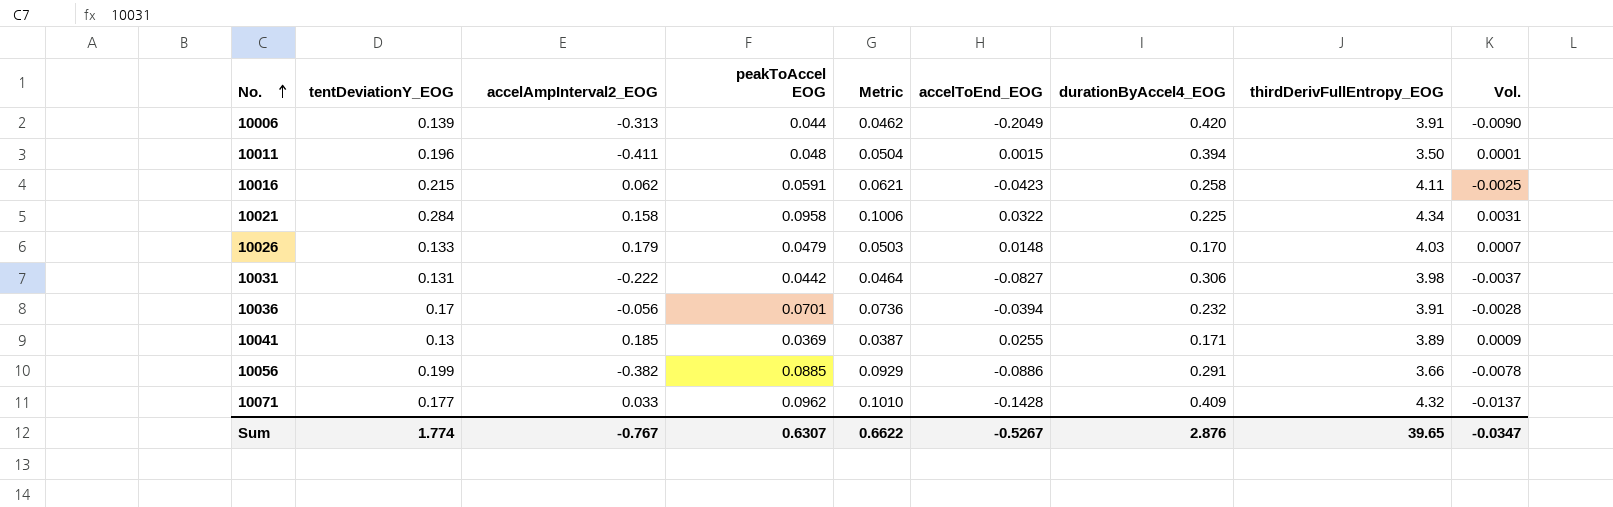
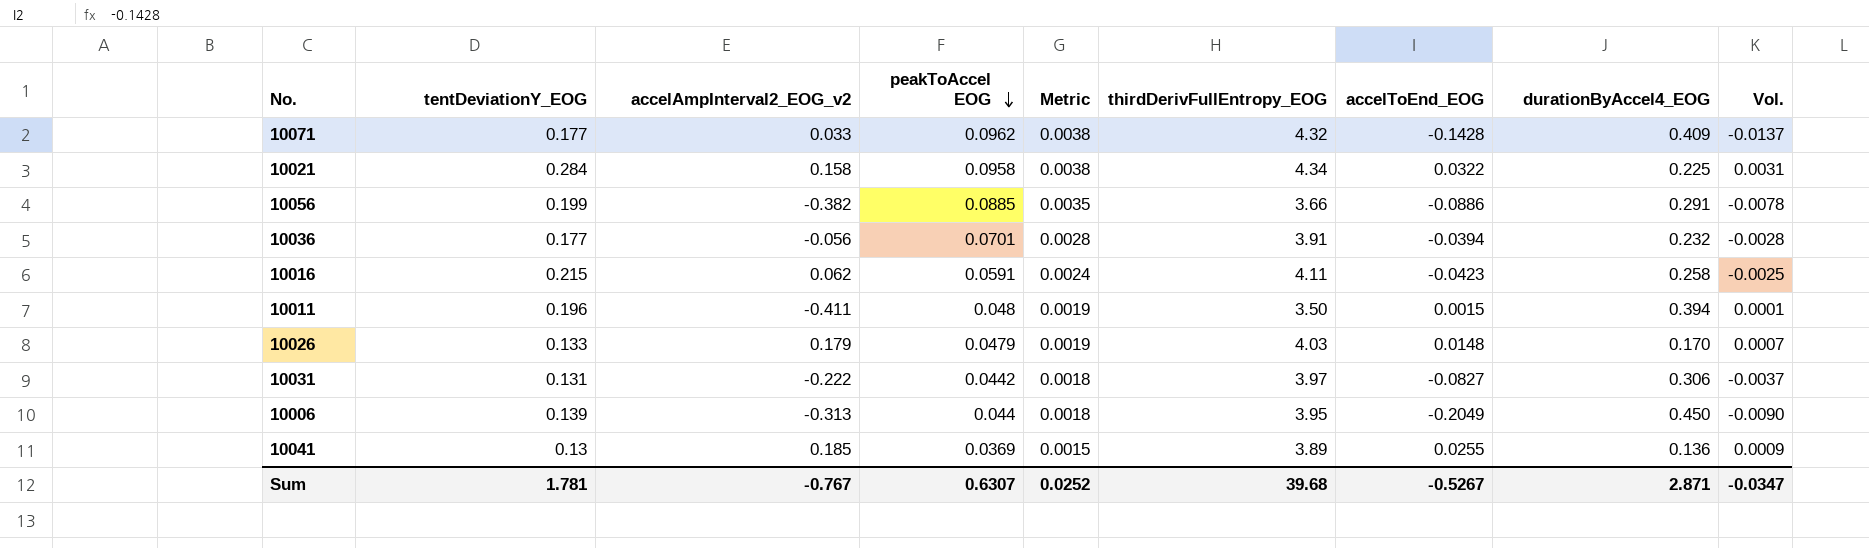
row order: No. ascending -> peakToAccel EOG descending
column name: accelAmpInterval2_EOG -> accelAmpInterval2_EOG_v2
column Metric | formula: [peakToAccel EOG] * 1.05 -> [peakToAccel EOG] * 0.04
column thirdDerivFullEntropy_EOG | position: 8 -> 6
10036 | tentDeviationY_EOG: 0.17 -> 0.177
10031 | thirdDerivFullEntropy_EOG: 3.98 -> 3.97
10006 | thirdDerivFullEntropy_EOG: 3.91 -> 3.95
10006 | durationByAccel4_EOG: 0.420 -> 0.450
10041 | durationByAccel4_EOG: 0.171 -> 0.136
Sum | tentDeviationY_EOG: 1.774 -> 1.781
Sum | Metric: 0.6622 -> 0.0252
Sum | thirdDerivFullEntropy_EOG: 39.65 -> 39.68
Sum | durationByAccel4_EOG: 2.876 -> 2.871

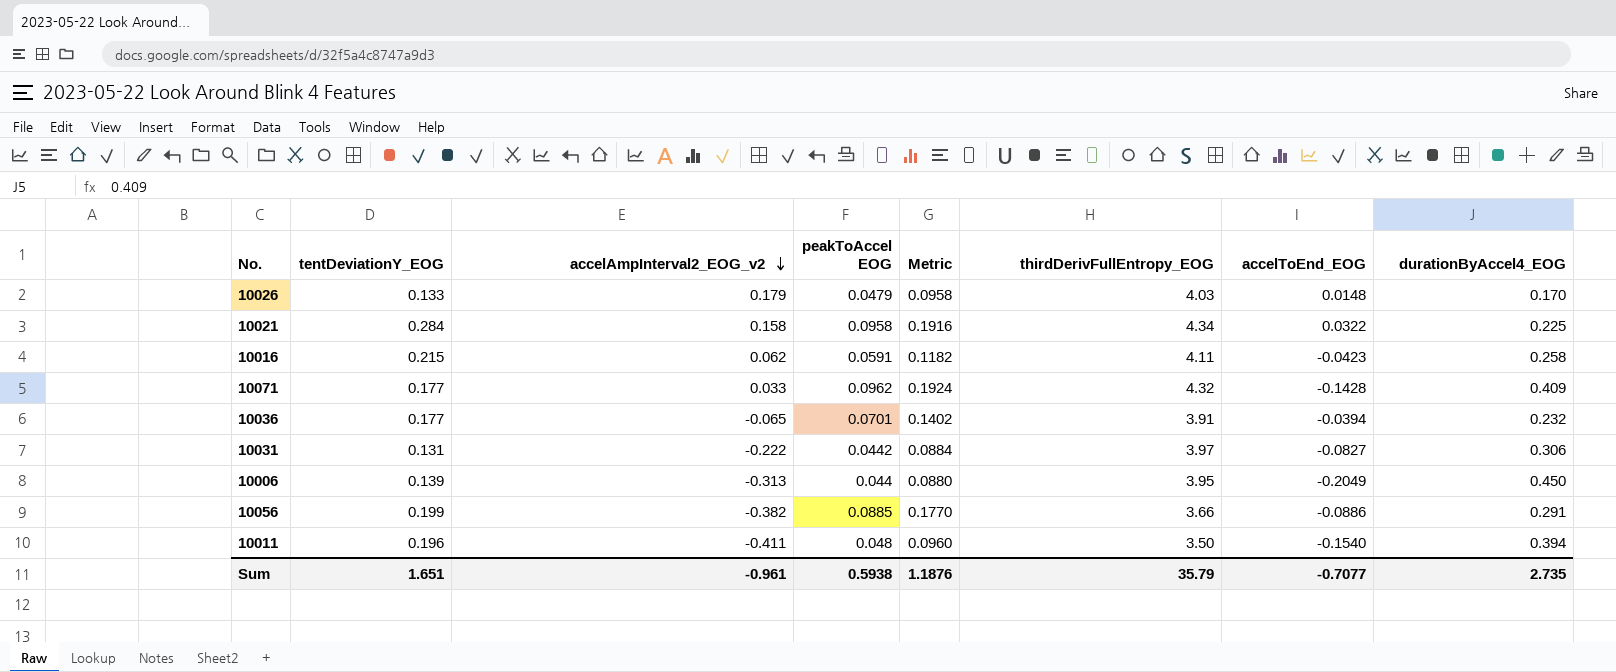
row order: peakToAccel EOG descending -> accelAmpInterval2_EOG_v2 descending
column Vol. | formula: [peakToAccel EOG] * [accelToEnd_EOG] -> none
column Metric | formula: [peakToAccel EOG] * 0.04 -> [peakToAccel EOG] * 2
row 10041: 0.13 | 0.185 | 0.0369 | 0.0015 | 3.89 | 0.0255 | 0.136 | 0.0009 -> none
10036 | accelAmpInterval2_EOG_v2: -0.056 -> -0.065
10011 | accelToEnd_EOG: 0.0015 -> -0.1540
Sum | tentDeviationY_EOG: 1.781 -> 1.651
Sum | accelAmpInterval2_EOG_v2: -0.767 -> -0.961
Sum | peakToAccel EOG: 0.6307 -> 0.5938
Sum | Metric: 0.0252 -> 1.1876
Sum | thirdDerivFullEntropy_EOG: 39.68 -> 35.79
Sum | accelToEnd_EOG: -0.5267 -> -0.7077
Sum | durationByAccel4_EOG: 2.871 -> 2.735

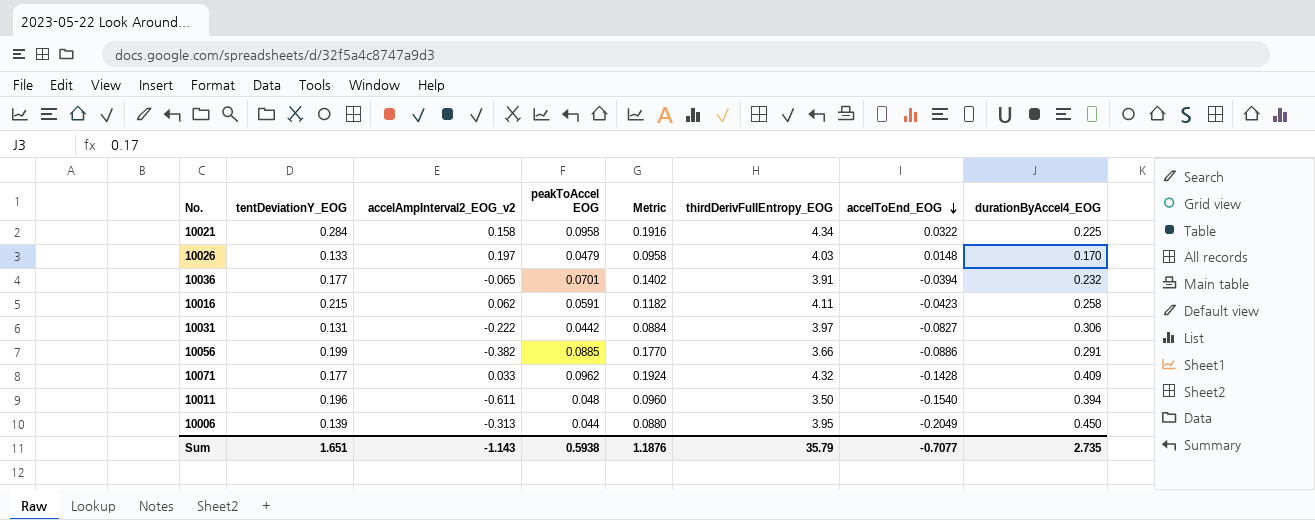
row order: accelAmpInterval2_EOG_v2 descending -> accelToEnd_EOG descending
10026 | accelAmpInterval2_EOG_v2: 0.179 -> 0.197
10011 | accelAmpInterval2_EOG_v2: -0.411 -> -0.611
Sum | accelAmpInterval2_EOG_v2: -0.961 -> -1.143

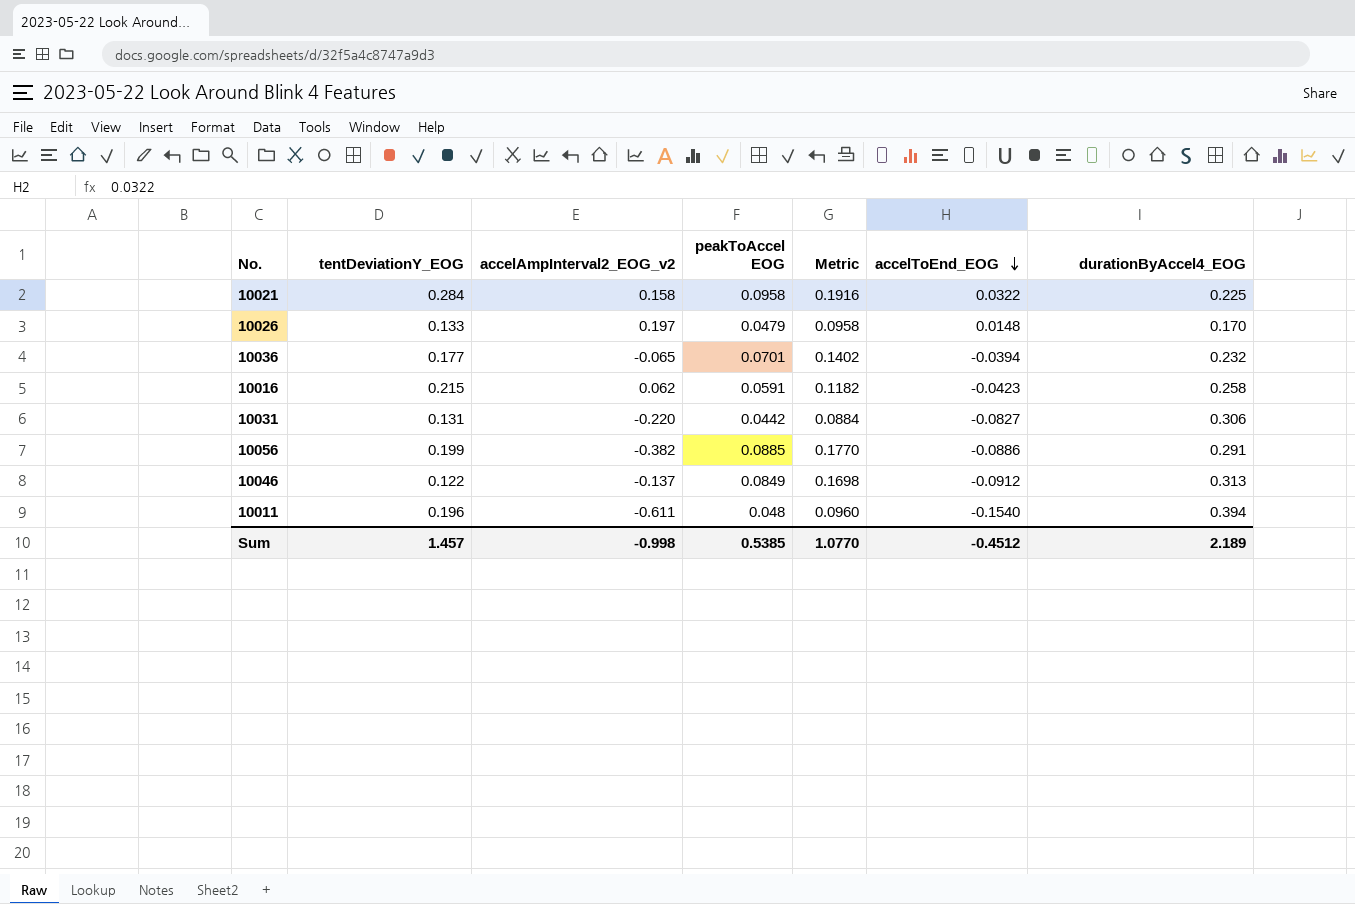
column thirdDerivFullEntropy_EOG | position: 6 -> none
row 10071: 0.177 | 0.033 | 0.0962 | 0.1924 | 4.32 | -0.1428 | 0.409 -> none
row 10006: 0.139 | -0.313 | 0.044 | 0.0880 | 3.95 | -0.2049 | 0.450 -> none
10031 | accelAmpInterval2_EOG_v2: -0.222 -> -0.220
row 10046: none -> 0.122 | -0.137 | 0.0849 | 0.1698 | -0.0912 | 0.313
Sum | tentDeviationY_EOG: 1.651 -> 1.457
Sum | accelAmpInterval2_EOG_v2: -1.143 -> -0.998
Sum | peakToAccel EOG: 0.5938 -> 0.5385
Sum | Metric: 1.1876 -> 1.0770
Sum | accelToEnd_EOG: -0.7077 -> -0.4512
Sum | durationByAccel4_EOG: 2.735 -> 2.189

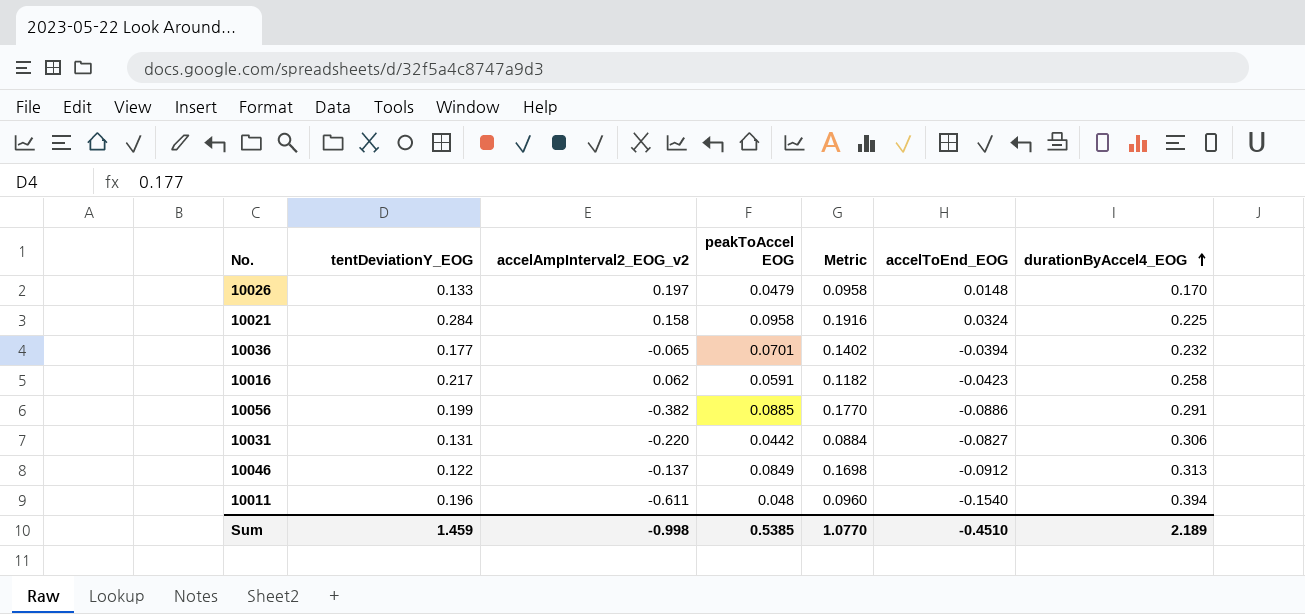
row order: accelToEnd_EOG descending -> durationByAccel4_EOG ascending
10021 | accelToEnd_EOG: 0.0322 -> 0.0324
10016 | tentDeviationY_EOG: 0.215 -> 0.217
Sum | tentDeviationY_EOG: 1.457 -> 1.459
Sum | accelToEnd_EOG: -0.4512 -> -0.4510

